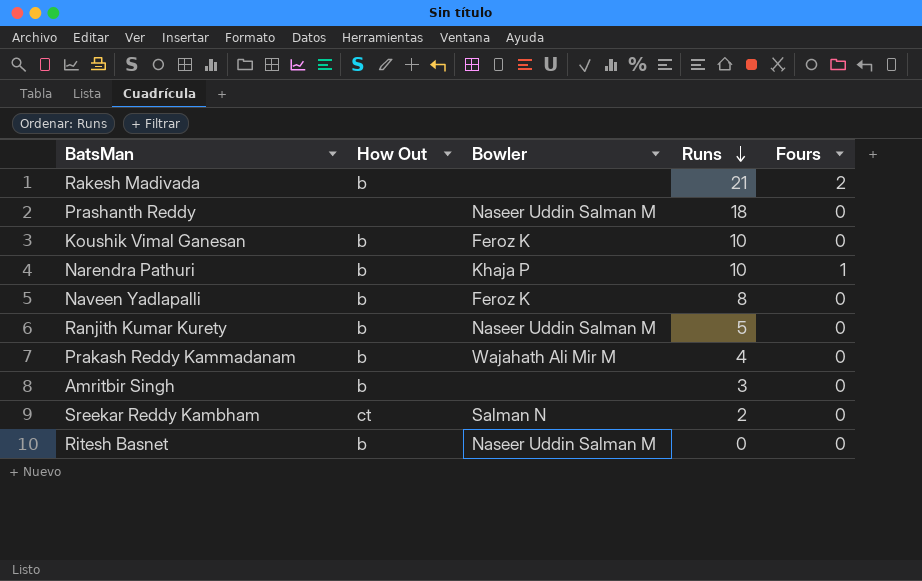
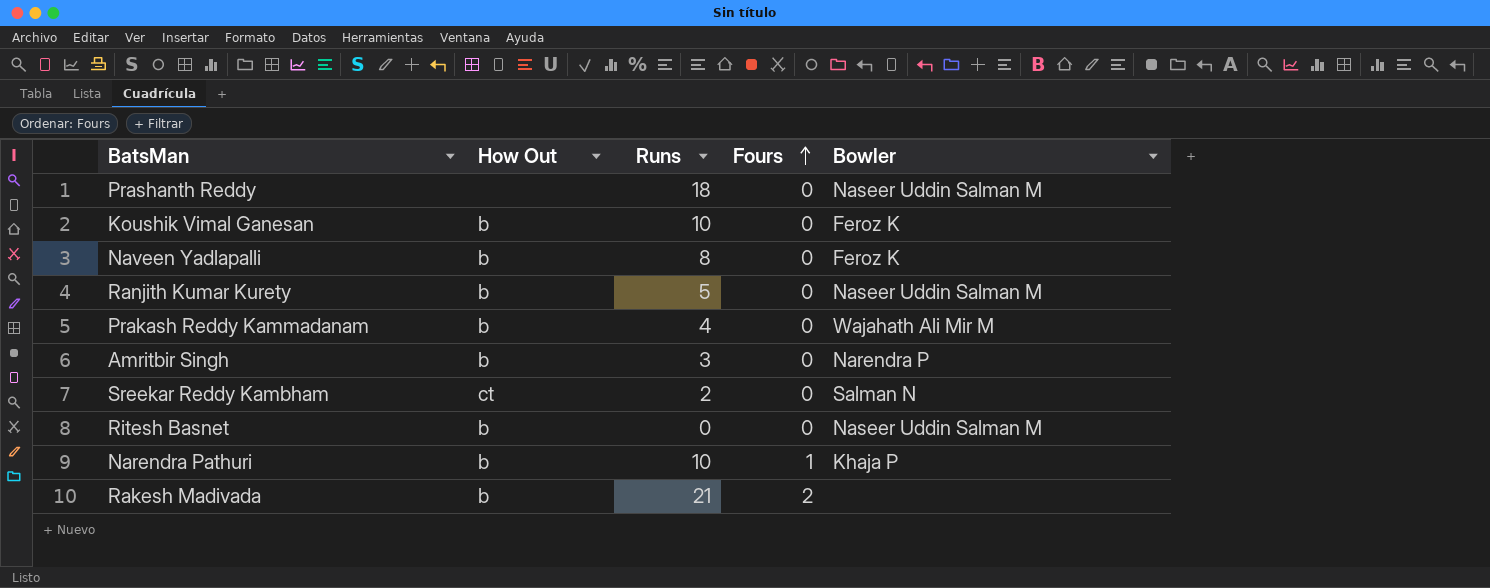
row order: Runs descending -> Fours ascending
column Bowler | position: 3 -> 5
Amritbir Singh | Bowler: none -> Narendra P

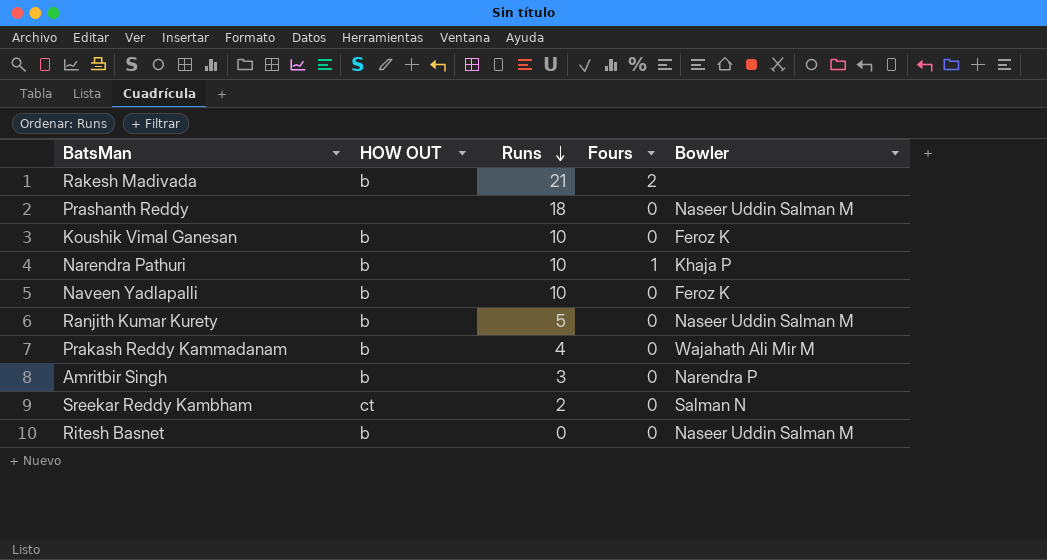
row order: Fours ascending -> Runs descending
column name: How Out -> HOW OUT
Naveen Yadlapalli | Runs: 8 -> 10

